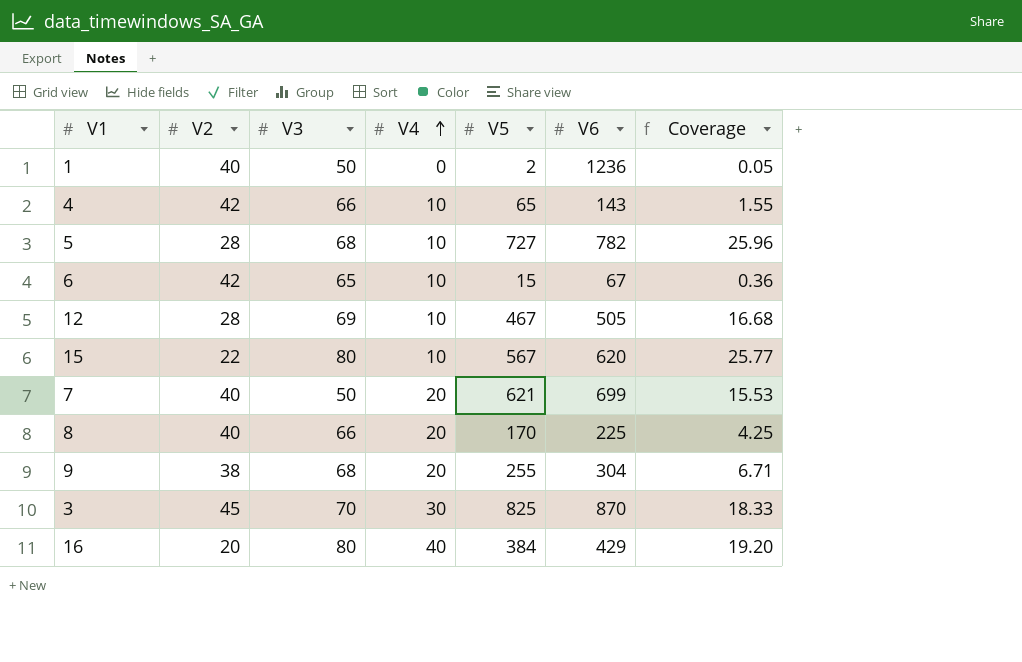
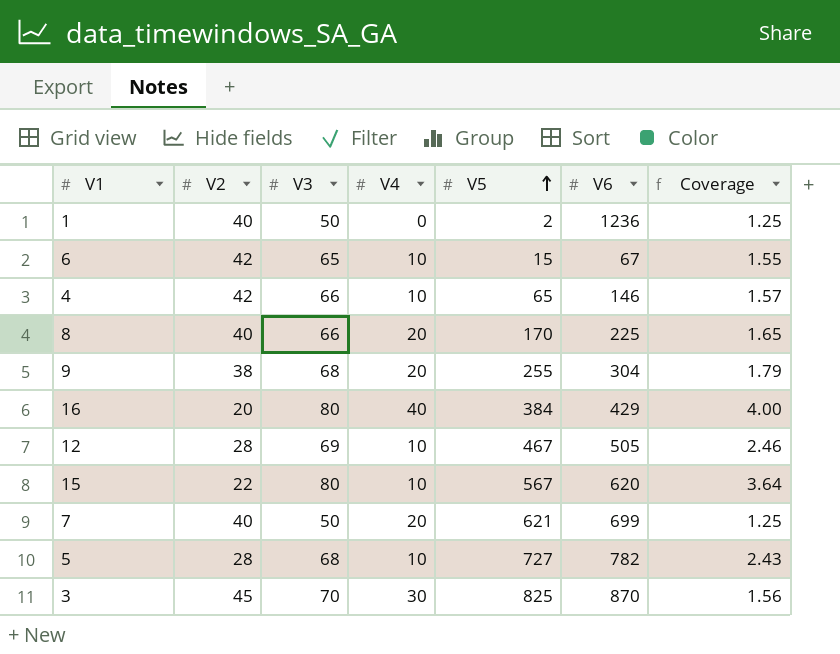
row order: V4 ascending -> V5 ascending
column Coverage | formula: [V5] / [V2] -> [V3] / [V2]
4 | V6: 143 -> 146

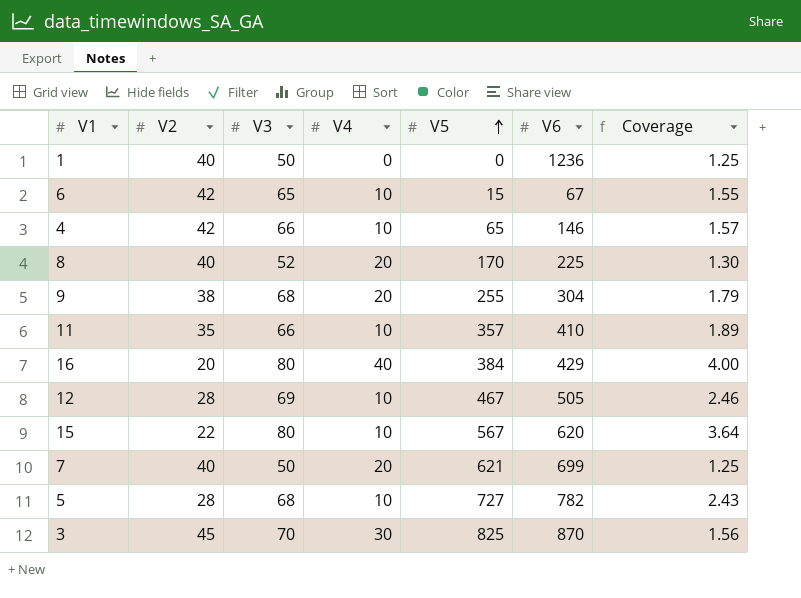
1 | V5: 2 -> 0
8 | V3: 66 -> 52
8 | Coverage: 1.65 -> 1.30
row 11: none -> 35 | 66 | 10 | 357 | 410 | 1.89

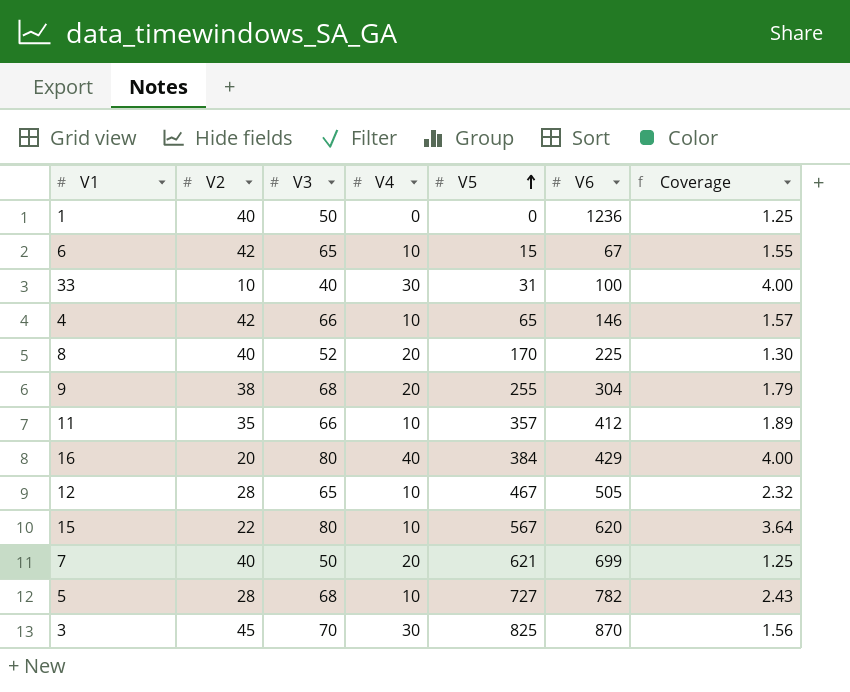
row 33: none -> 10 | 40 | 30 | 31 | 100 | 4.00
11 | V6: 410 -> 412
12 | V3: 69 -> 65
12 | Coverage: 2.46 -> 2.32

